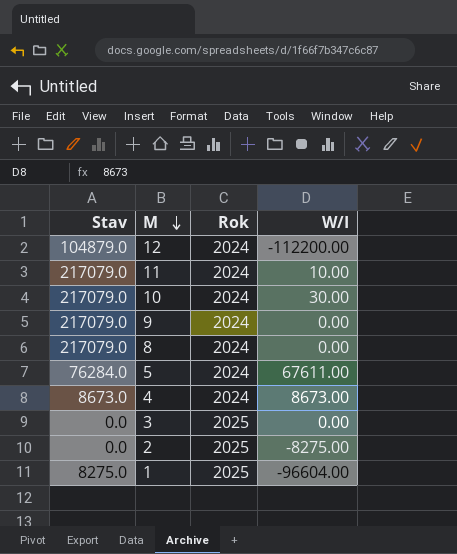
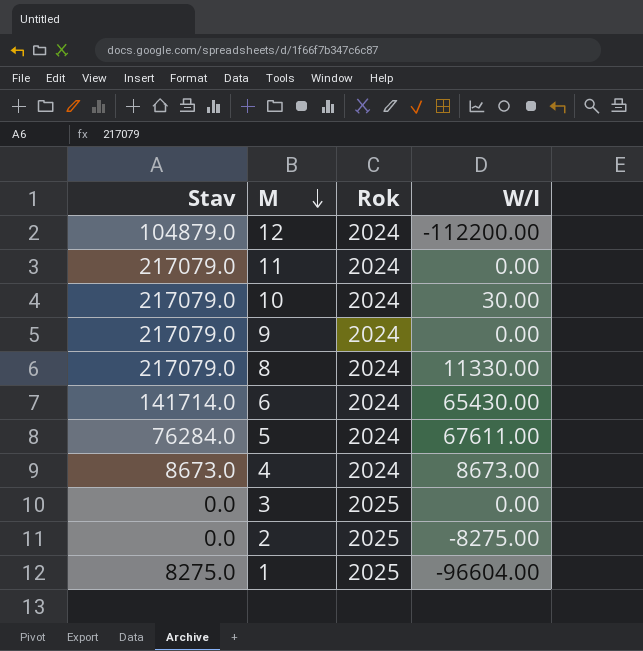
11 | W/I: 10.00 -> 0.00
8 | W/I: 0.00 -> 11330.00
row 6: none -> 141714.0 | 2024 | 65430.00

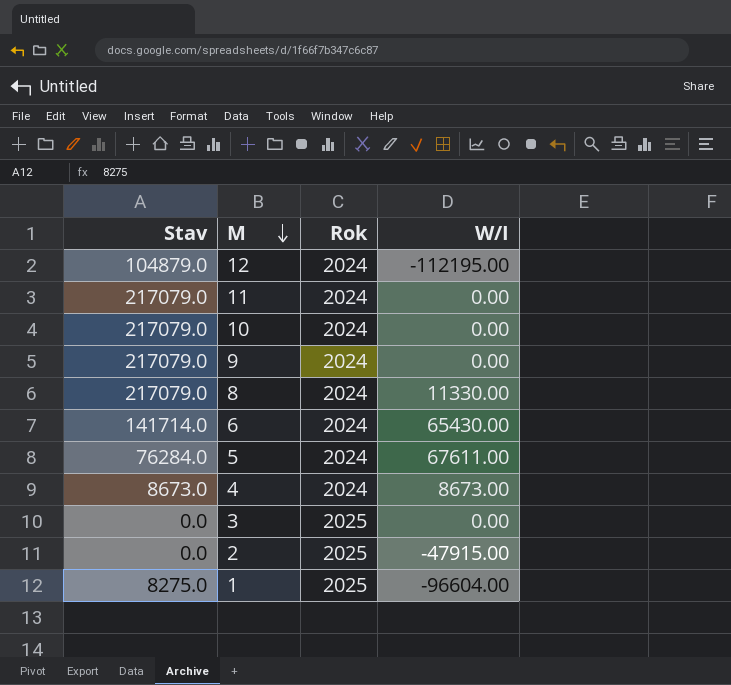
12 | W/I: -112200.00 -> -112195.00
10 | W/I: 30.00 -> 0.00
2 | W/I: -8275.00 -> -47915.00

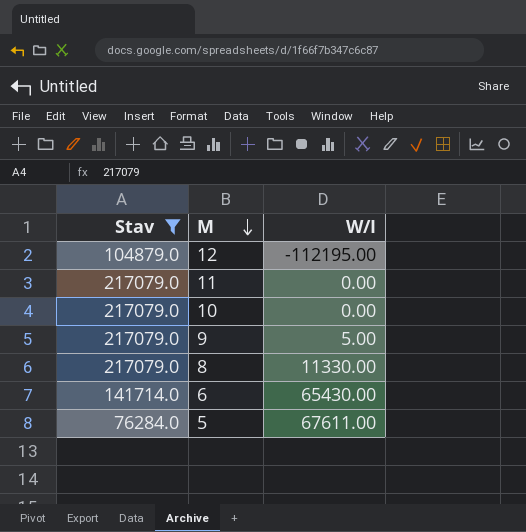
filter: none -> Stav >= 76284.0
column Rok | position: 3 -> none
9 | W/I: 0.00 -> 5.00

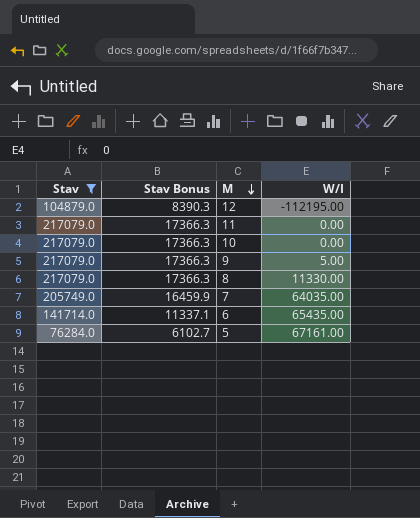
column Stav Bonus | formula: none -> [Stav] * 0.08
row 7: none -> 205749.0 | 16459.9 | 64035.00
6 | W/I: 65430.00 -> 65435.00
5 | W/I: 67611.00 -> 67161.00

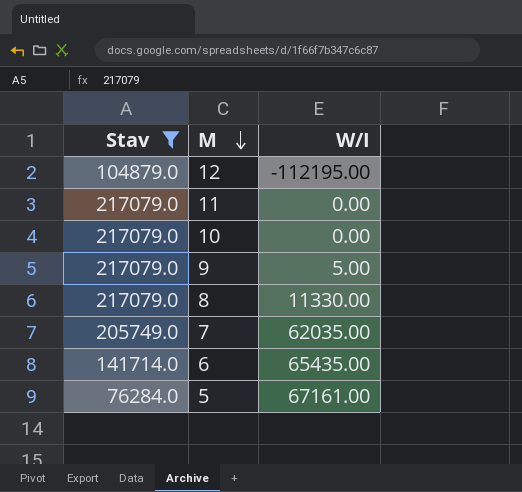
column Stav Bonus | formula: [Stav] * 0.08 -> none
7 | W/I: 64035.00 -> 62035.00

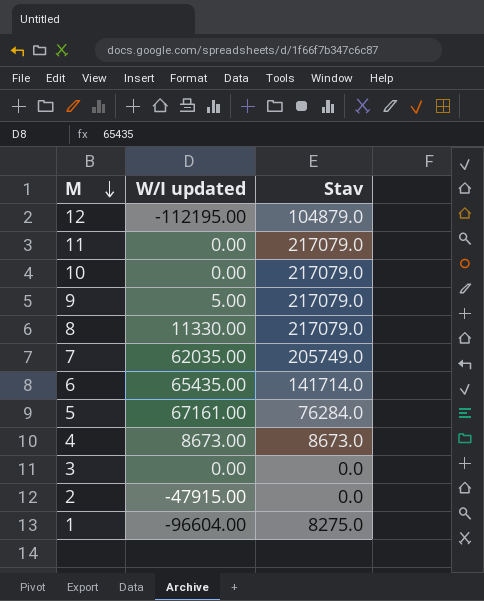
filter: Stav >= 76284.0 -> none
column name: W/I -> W/I updated
column Stav | position: 1 -> 3

